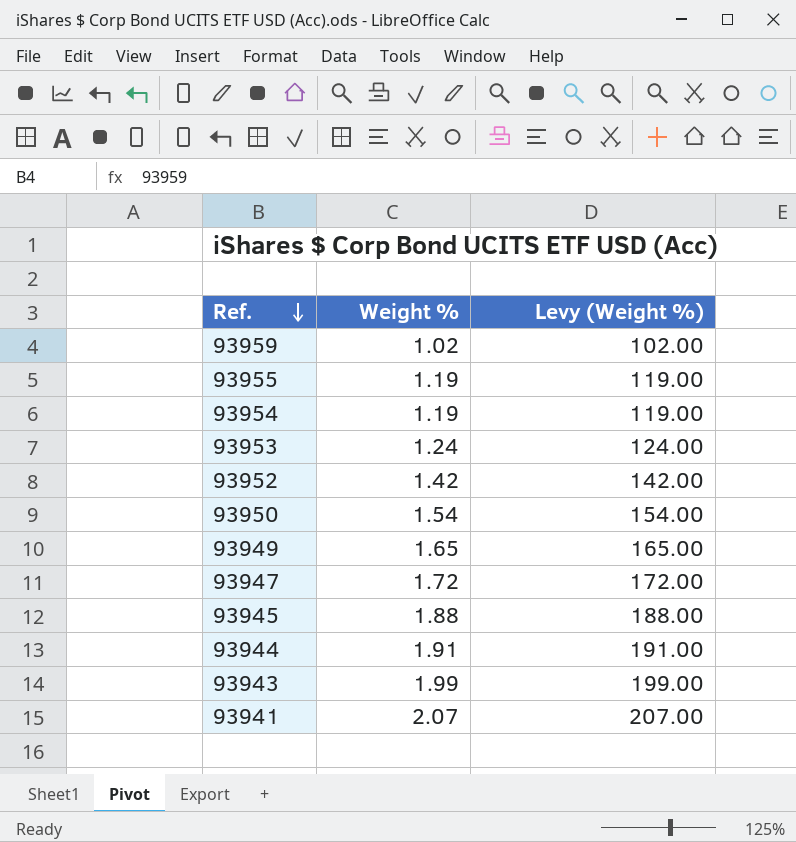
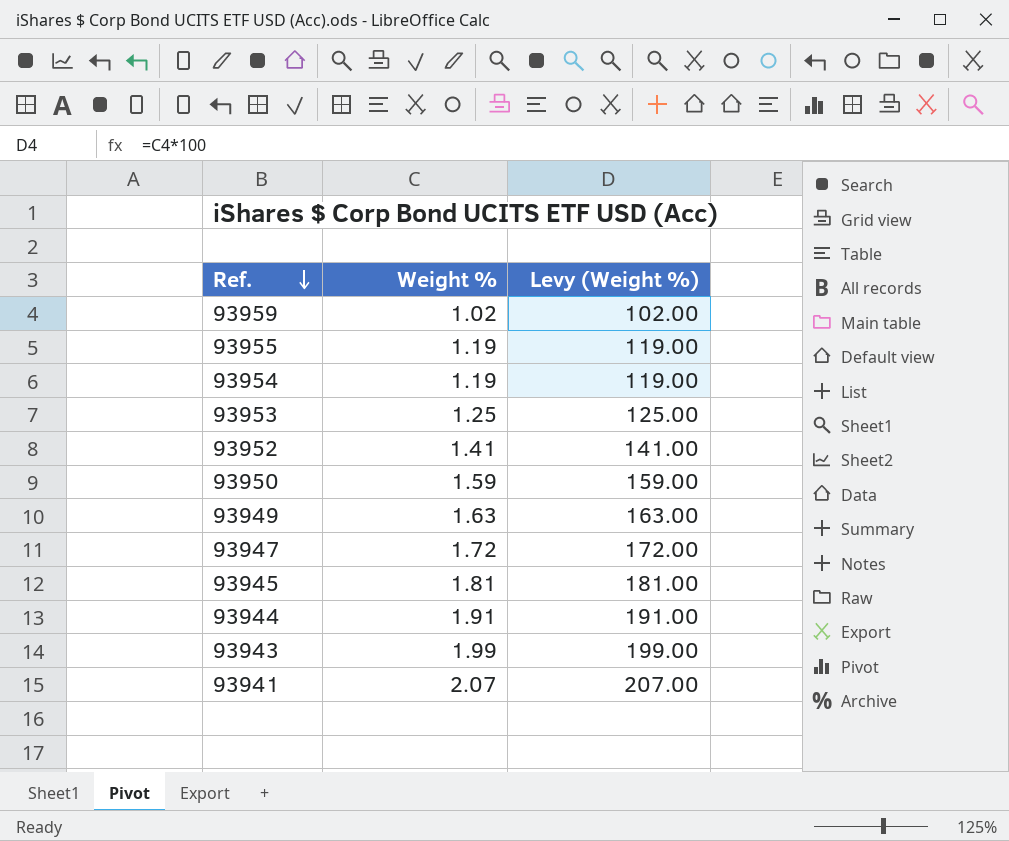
93953 | Weight %: 1.24 -> 1.25
93953 | Levy (Weight %): 124.00 -> 125.00
93952 | Weight %: 1.42 -> 1.41
93952 | Levy (Weight %): 142.00 -> 141.00
93950 | Weight %: 1.54 -> 1.59
93950 | Levy (Weight %): 154.00 -> 159.00
93949 | Weight %: 1.65 -> 1.63
93949 | Levy (Weight %): 165.00 -> 163.00
93945 | Weight %: 1.88 -> 1.81
93945 | Levy (Weight %): 188.00 -> 181.00

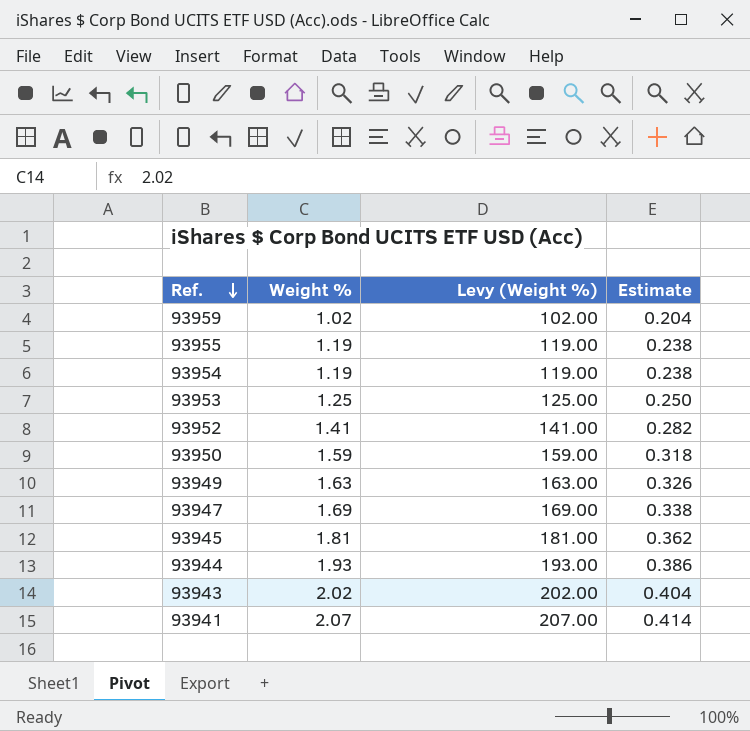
column Estimate | formula: none -> [Weight %] * 0.2
93947 | Weight %: 1.72 -> 1.69
93947 | Levy (Weight %): 172.00 -> 169.00
93944 | Weight %: 1.91 -> 1.93
93944 | Levy (Weight %): 191.00 -> 193.00
93943 | Weight %: 1.99 -> 2.02
93943 | Levy (Weight %): 199.00 -> 202.00

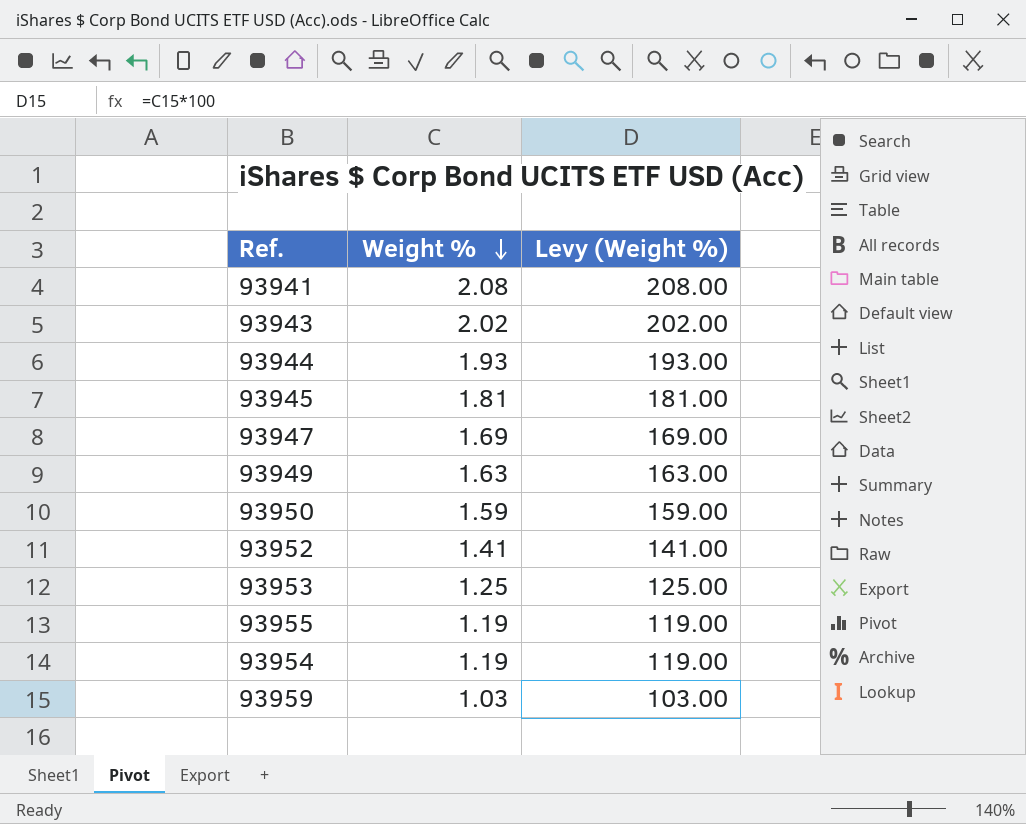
row order: Ref. descending -> Weight % descending
column Estimate | formula: [Weight %] * 0.2 -> none
93941 | Weight %: 2.07 -> 2.08
93941 | Levy (Weight %): 207.00 -> 208.00
93959 | Weight %: 1.02 -> 1.03
93959 | Levy (Weight %): 102.00 -> 103.00

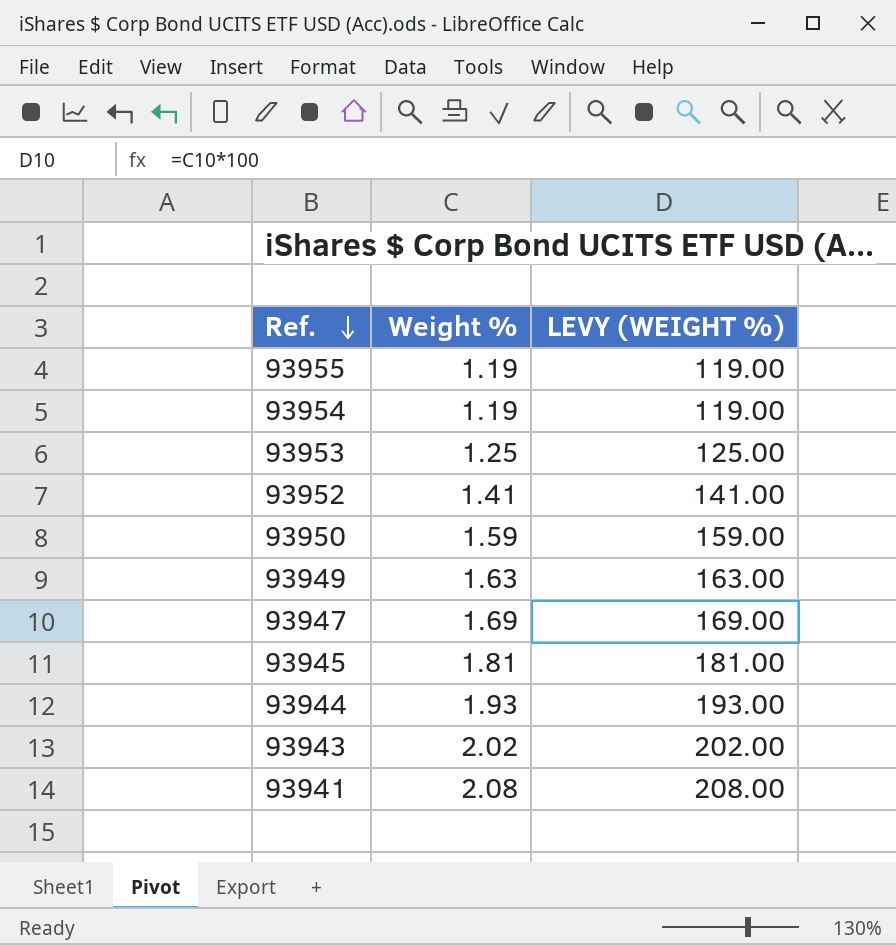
row order: Weight % descending -> Ref. descending
column name: Levy (Weight %) -> LEVY (WEIGHT %)
row 93959: 1.03 | 103.00 -> none

